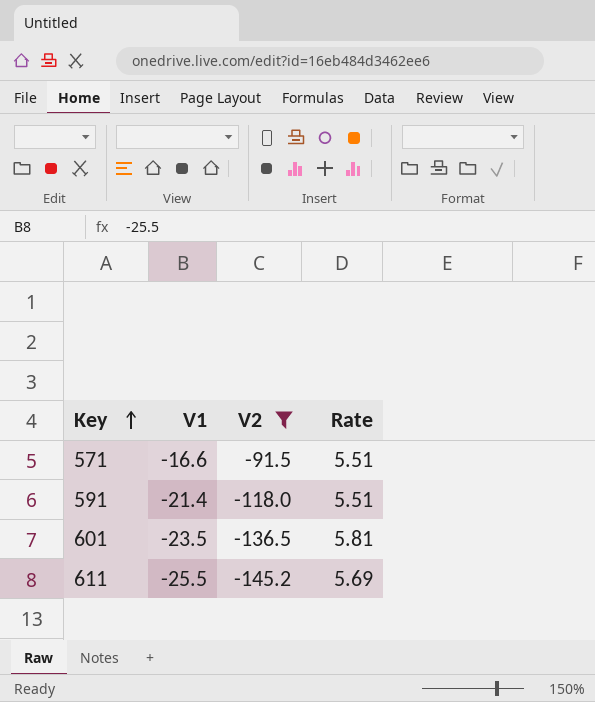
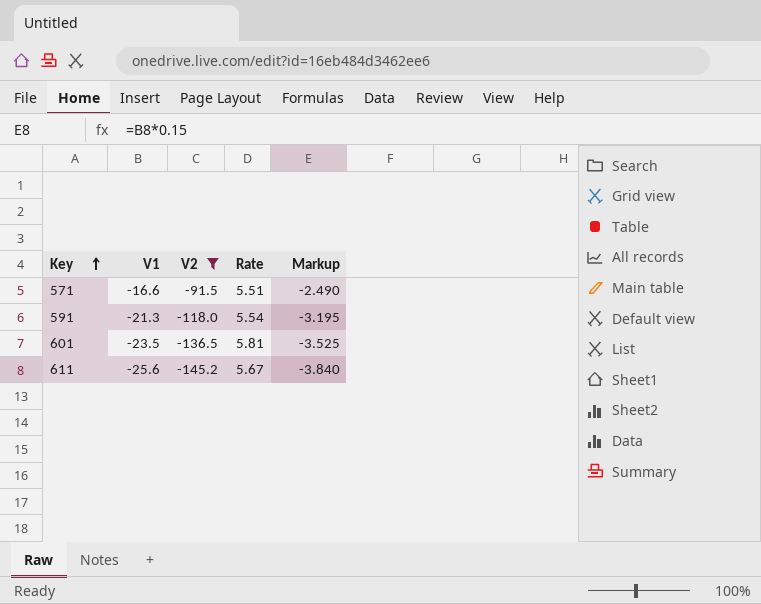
column Markup | formula: none -> [V1] * 0.15
591 | V1: -21.4 -> -21.3
591 | Rate: 5.51 -> 5.54
611 | V1: -25.5 -> -25.6
611 | Rate: 5.69 -> 5.67

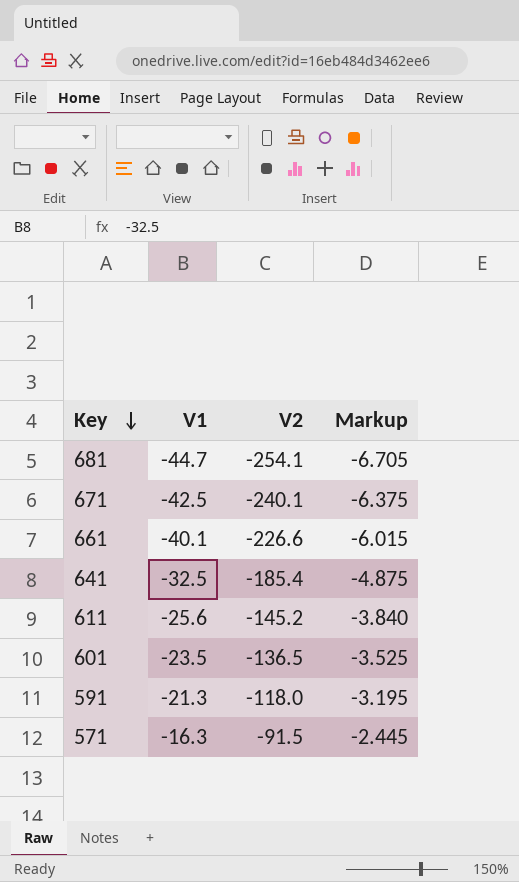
filter: V2 >= -145.2 -> none
row order: Key ascending -> Key descending
column Rate | formula: [V2] / [V1] -> none
571 | V1: -16.6 -> -16.3
571 | Markup: -2.490 -> -2.445

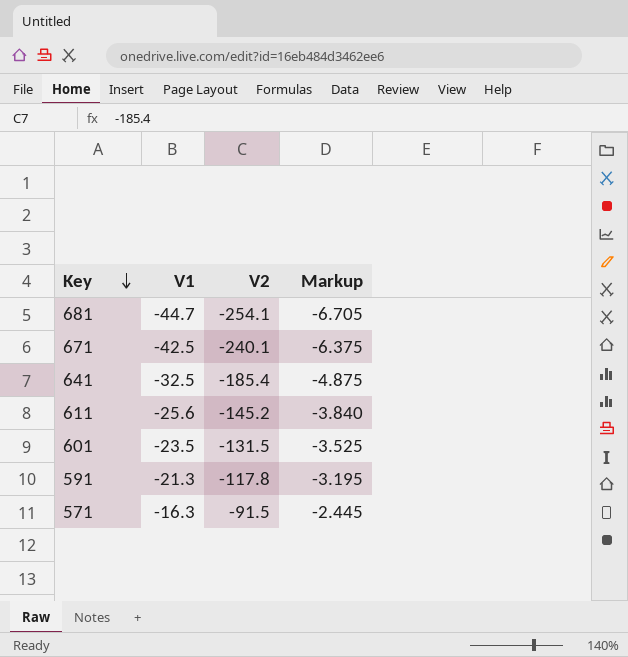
row 661: -40.1 | -226.6 | -6.015 -> none
601 | V2: -136.5 -> -131.5
591 | V2: -118.0 -> -117.8

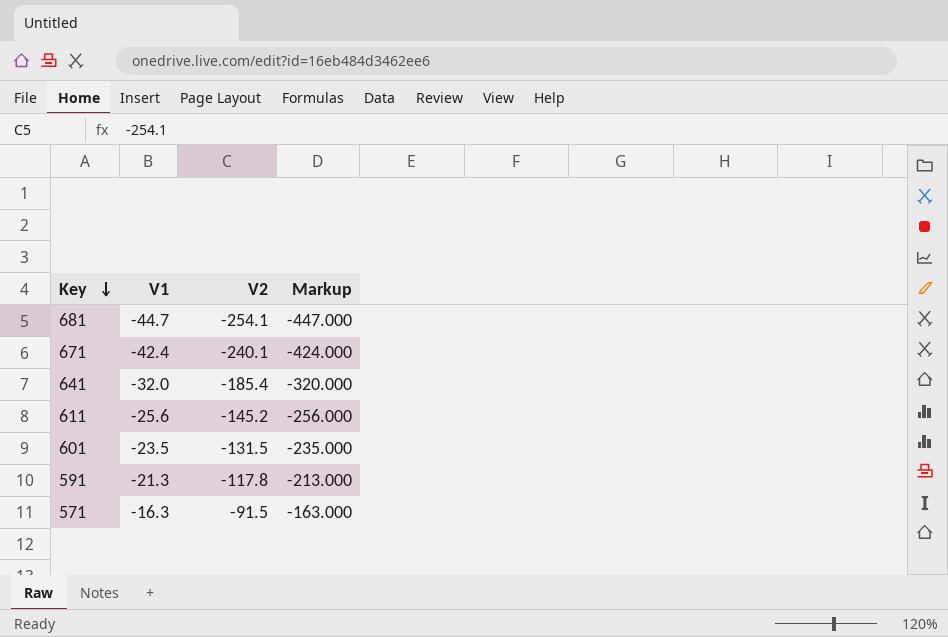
column Markup | formula: [V1] * 0.15 -> [V1] * 10
671 | V1: -42.5 -> -42.4
641 | V1: -32.5 -> -32.0

